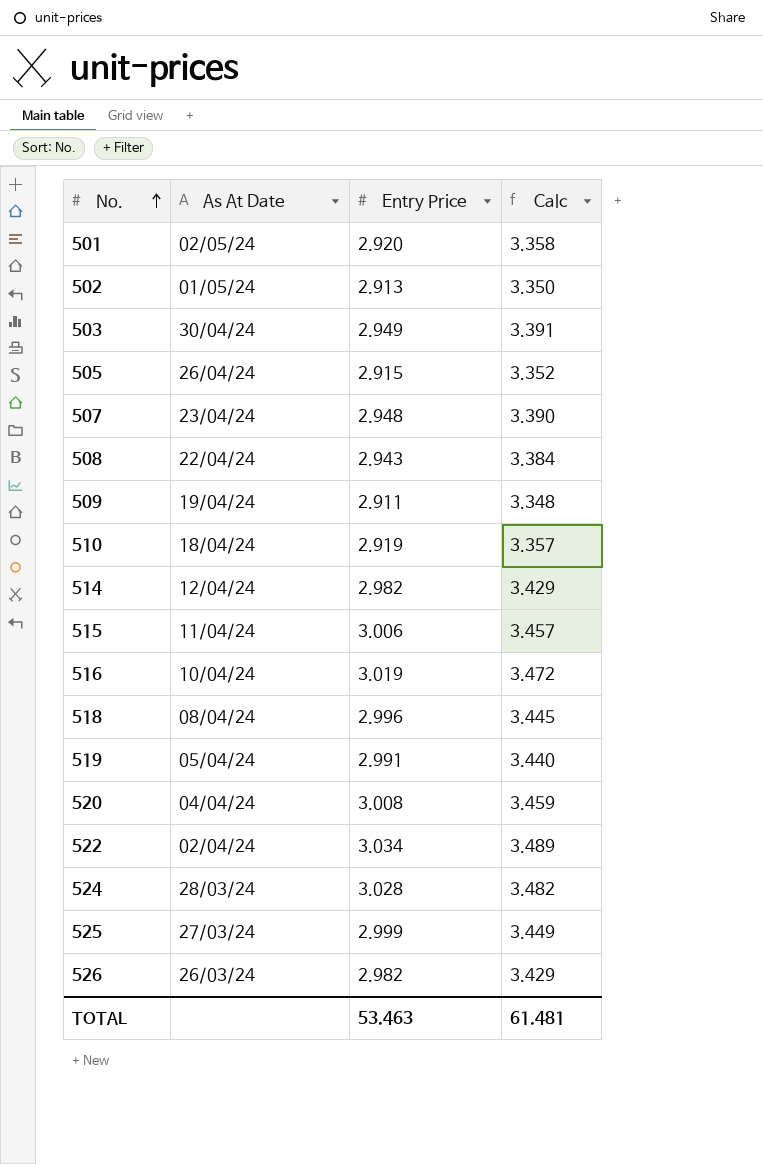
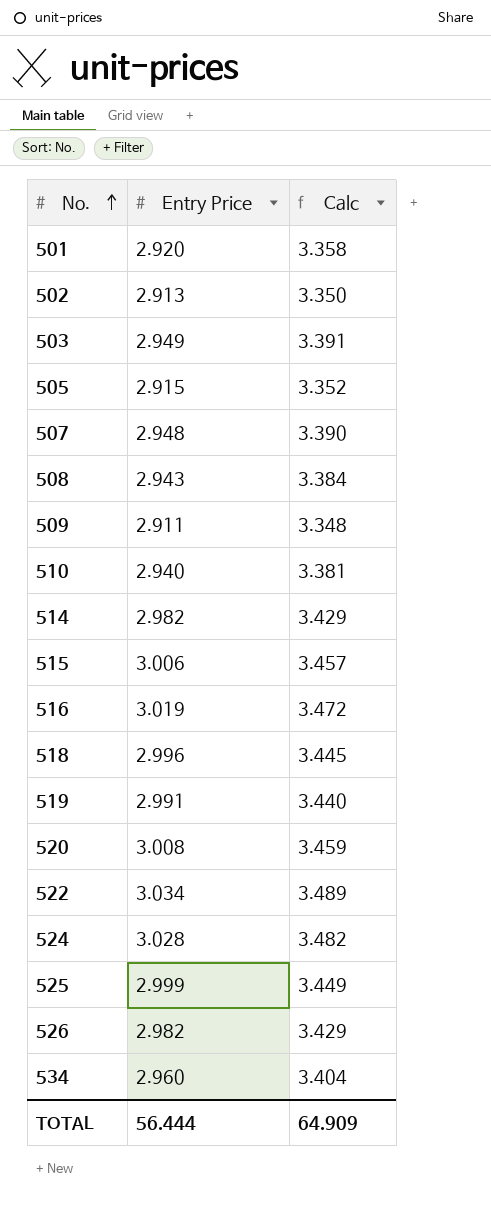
column As At Date | position: 2 -> none
510 | Entry Price: 2.919 -> 2.940
510 | Calc: 3.357 -> 3.381
row 534: none -> 2.960 | 3.404
TOTAL | Entry Price: 53.463 -> 56.444
TOTAL | Calc: 61.481 -> 64.909

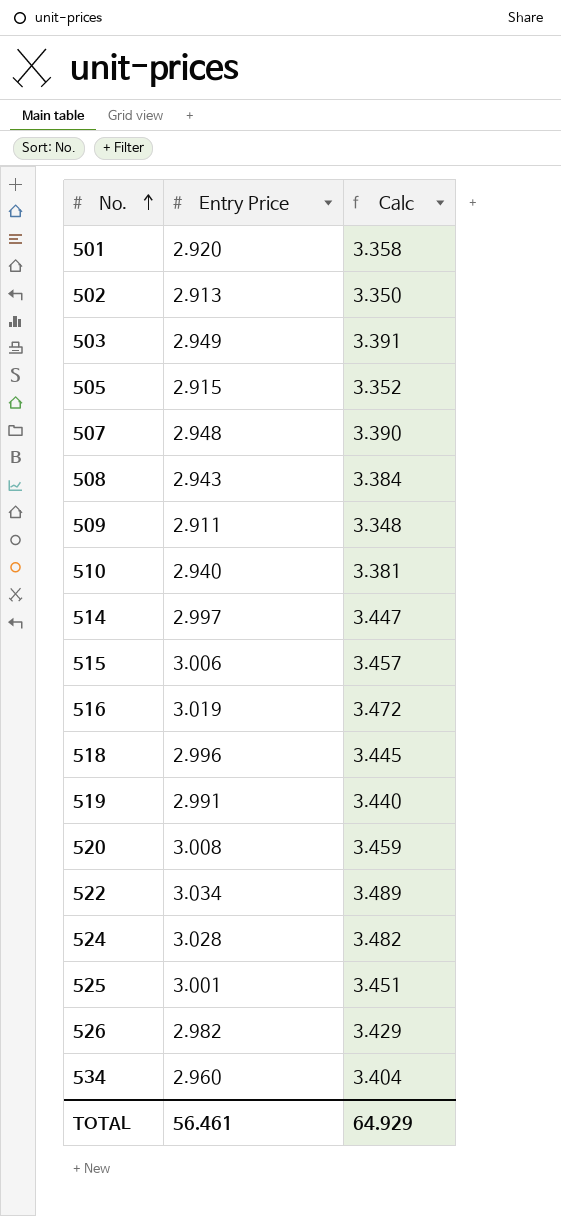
514 | Entry Price: 2.982 -> 2.997
514 | Calc: 3.429 -> 3.447
525 | Entry Price: 2.999 -> 3.001
525 | Calc: 3.449 -> 3.451
TOTAL | Entry Price: 56.444 -> 56.461
TOTAL | Calc: 64.909 -> 64.929

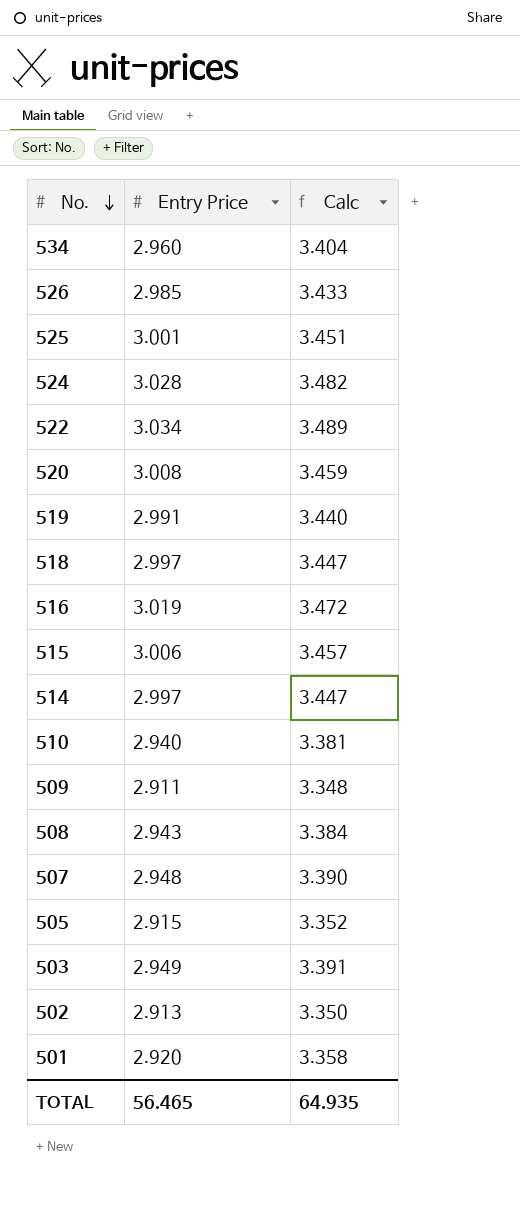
row order: No. ascending -> No. descending
526 | Entry Price: 2.982 -> 2.985
526 | Calc: 3.429 -> 3.433
518 | Entry Price: 2.996 -> 2.997
518 | Calc: 3.445 -> 3.447
TOTAL | Entry Price: 56.461 -> 56.465
TOTAL | Calc: 64.929 -> 64.935

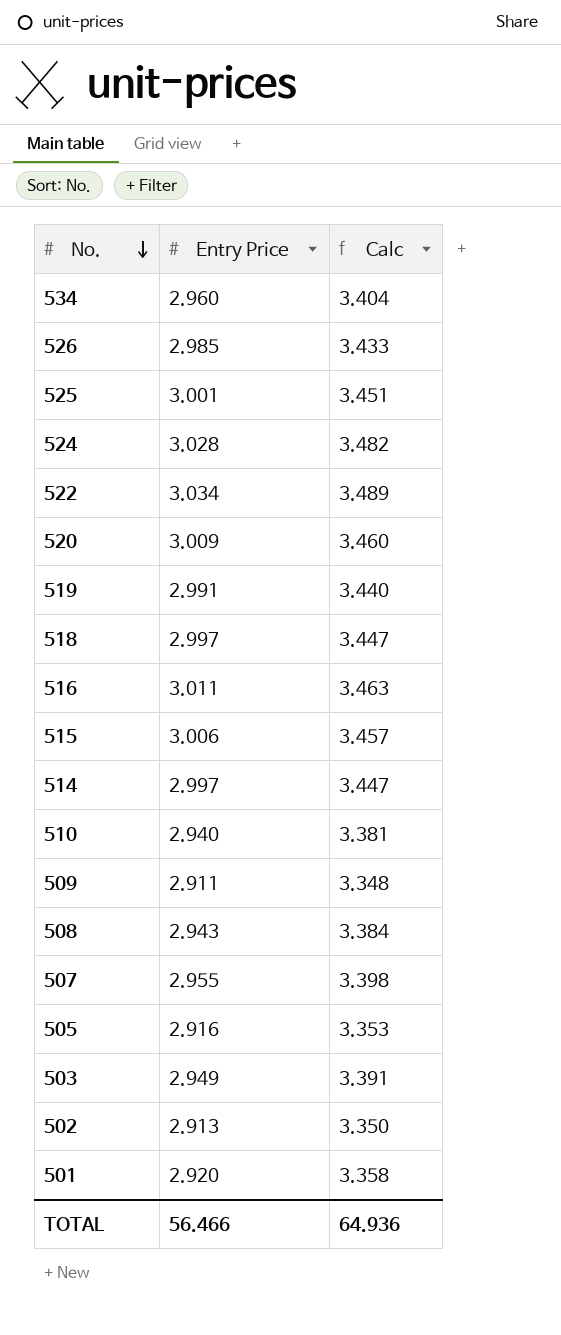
520 | Entry Price: 3.008 -> 3.009
520 | Calc: 3.459 -> 3.460
516 | Entry Price: 3.019 -> 3.011
516 | Calc: 3.472 -> 3.463
507 | Entry Price: 2.948 -> 2.955
507 | Calc: 3.390 -> 3.398
505 | Entry Price: 2.915 -> 2.916
505 | Calc: 3.352 -> 3.353
TOTAL | Entry Price: 56.465 -> 56.466
TOTAL | Calc: 64.935 -> 64.936

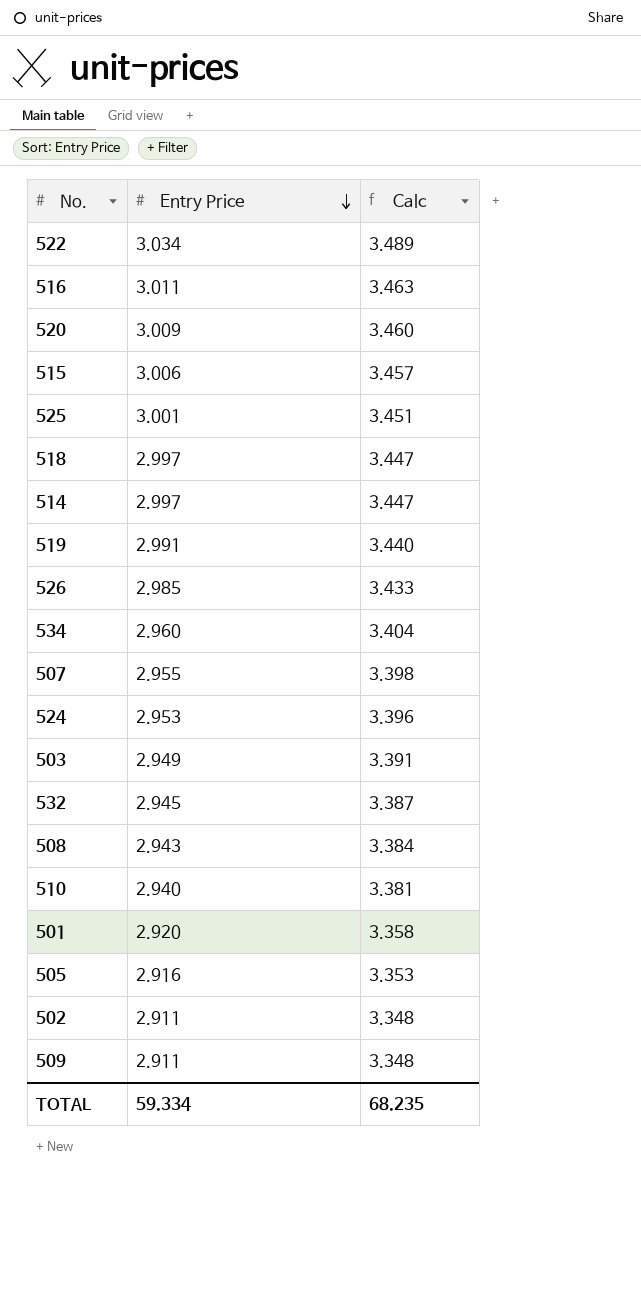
row order: No. descending -> Entry Price descending
524 | Entry Price: 3.028 -> 2.953
524 | Calc: 3.482 -> 3.396
row 532: none -> 2.945 | 3.387
502 | Entry Price: 2.913 -> 2.911
502 | Calc: 3.350 -> 3.348
TOTAL | Entry Price: 56.466 -> 59.334
TOTAL | Calc: 64.936 -> 68.235

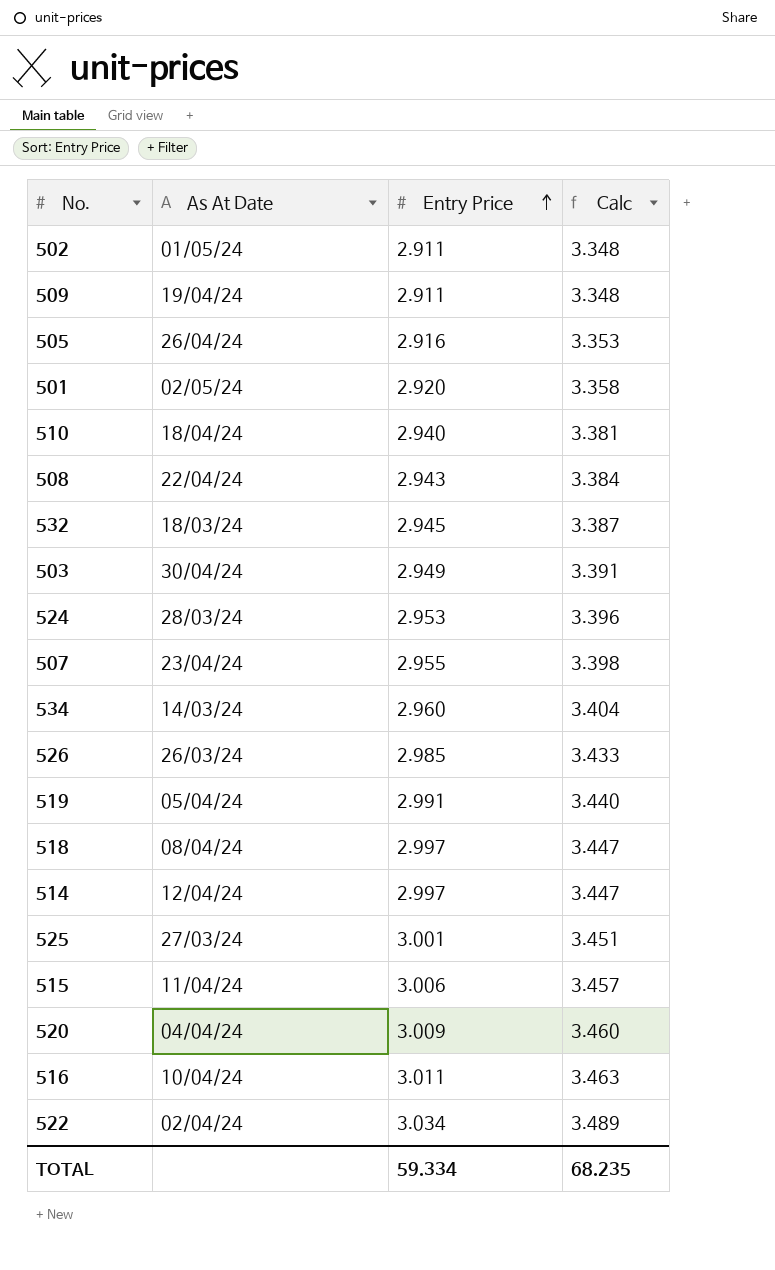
row order: Entry Price descending -> Entry Price ascending
column As At Date | position: none -> 2

